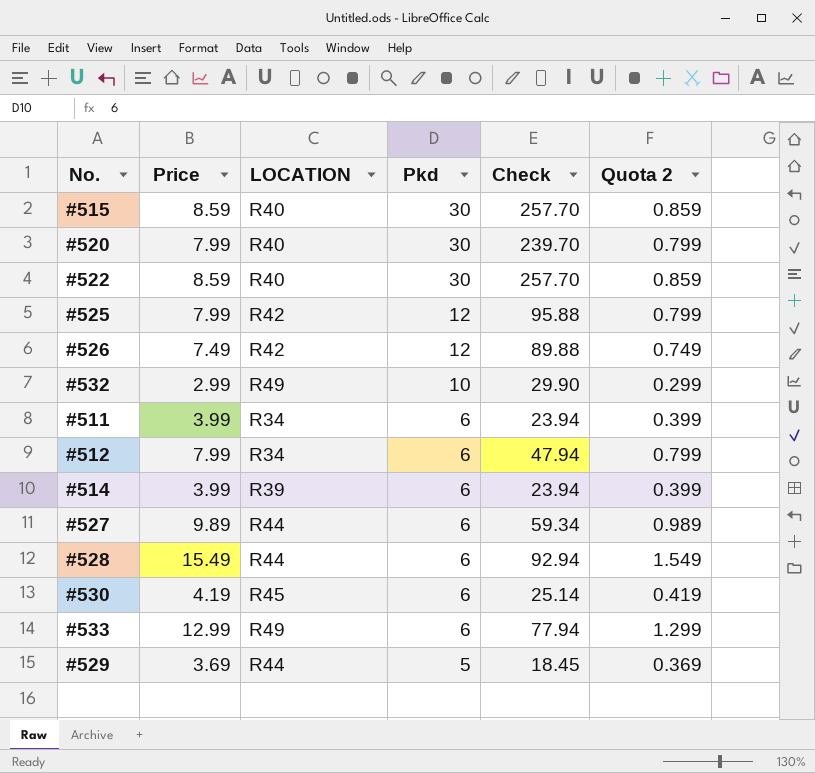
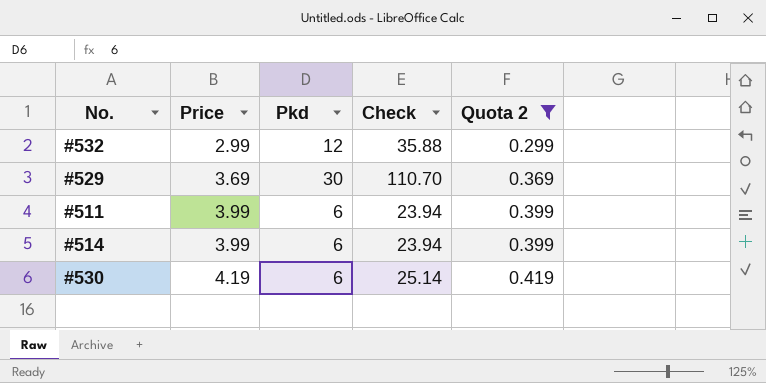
filter: none -> Quota 2 <= 0.419
row order: Pkd descending -> Price ascending
column LOCATION | position: 3 -> none
#532 | Pkd: 10 -> 12
#532 | Check: 29.90 -> 35.88
#529 | Pkd: 5 -> 30
#529 | Check: 18.45 -> 110.70

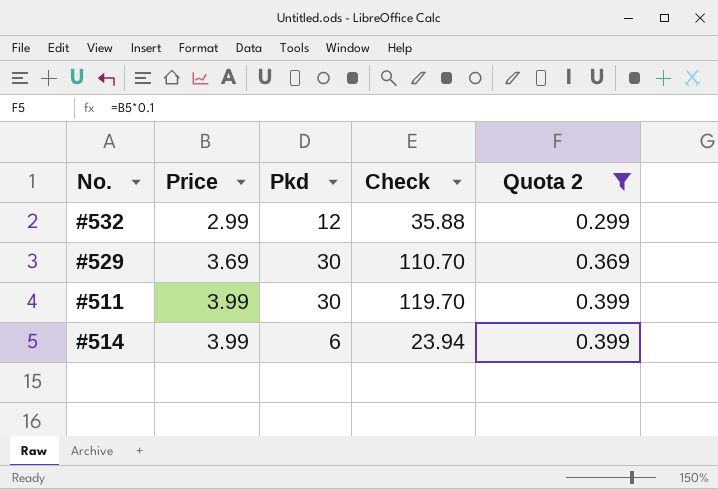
row #530: 4.19 | 6 | 25.14 | 0.419 -> none
#511 | Pkd: 6 -> 30
#511 | Check: 23.94 -> 119.70

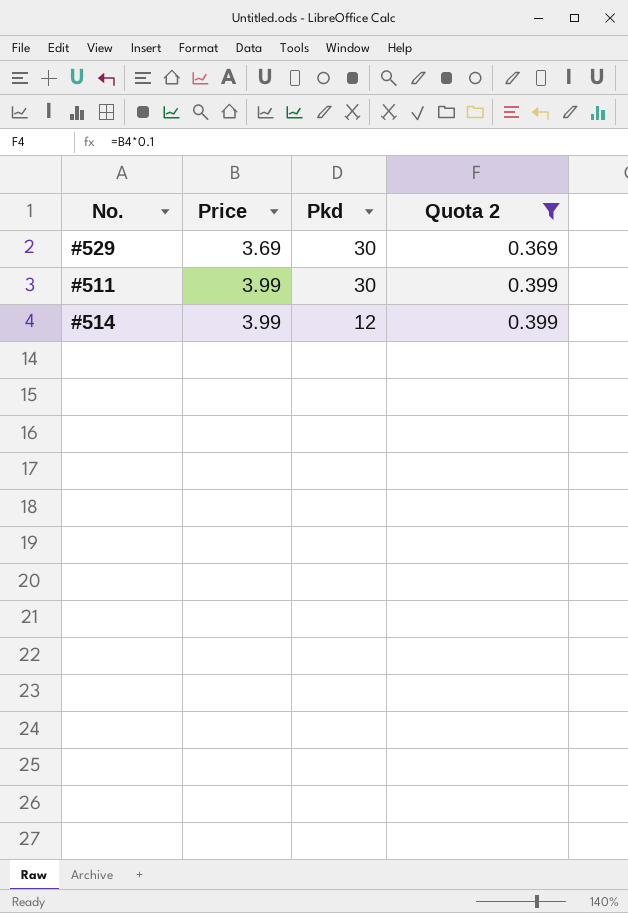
column Check | formula: [Price] * [Pkd] -> none
row #532: 2.99 | 12 | 35.88 | 0.299 -> none
#514 | Pkd: 6 -> 12

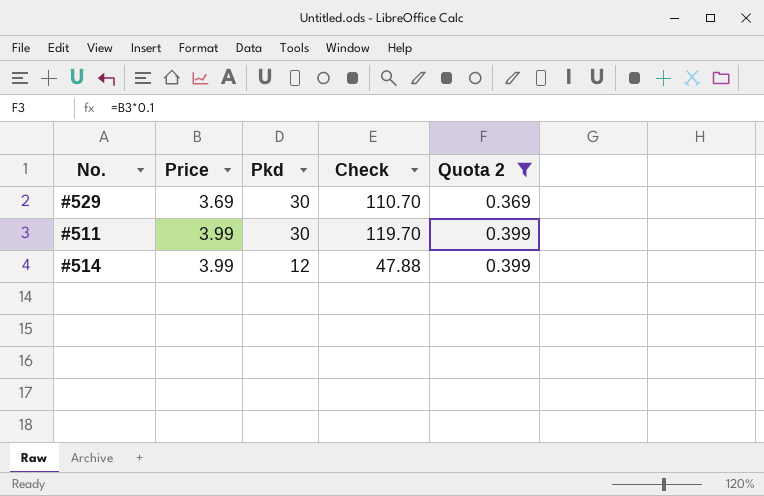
column Check | formula: none -> [Price] * [Pkd]

